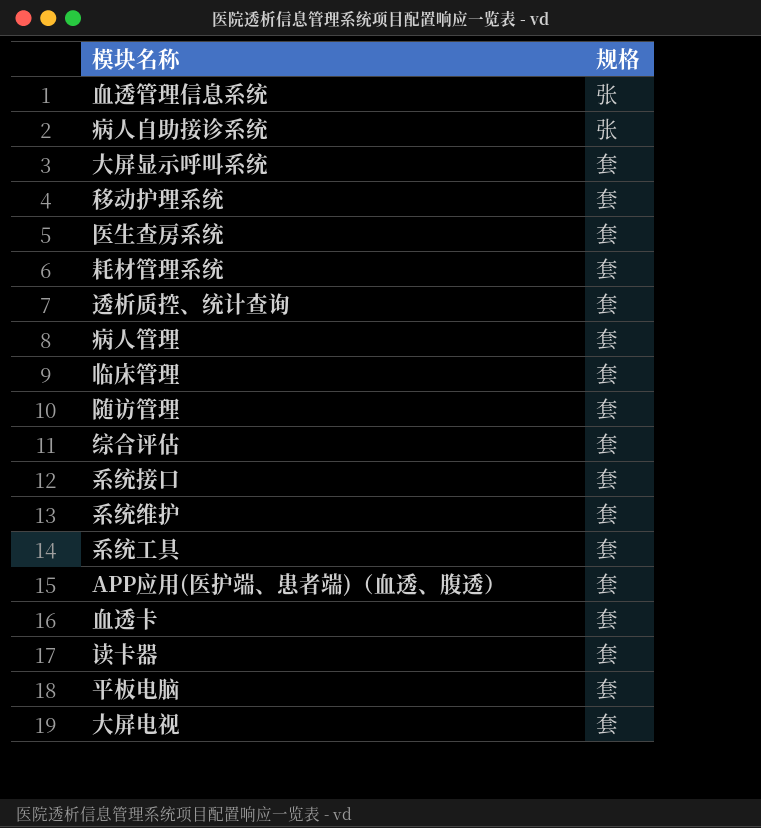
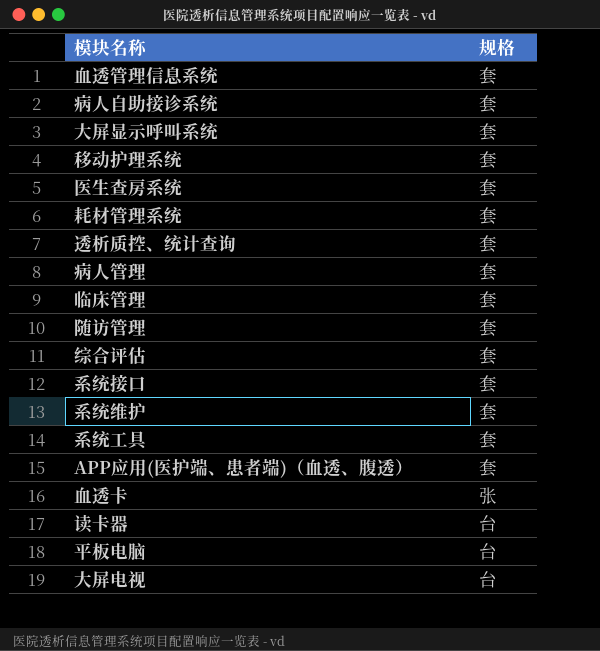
血透管理信息系统 | 规格: 张 -> 套
病人自助接诊系统 | 规格: 张 -> 套
血透卡 | 规格: 套 -> 张
读卡器 | 规格: 套 -> 台
平板电脑 | 规格: 套 -> 台
大屏电视 | 规格: 套 -> 台

